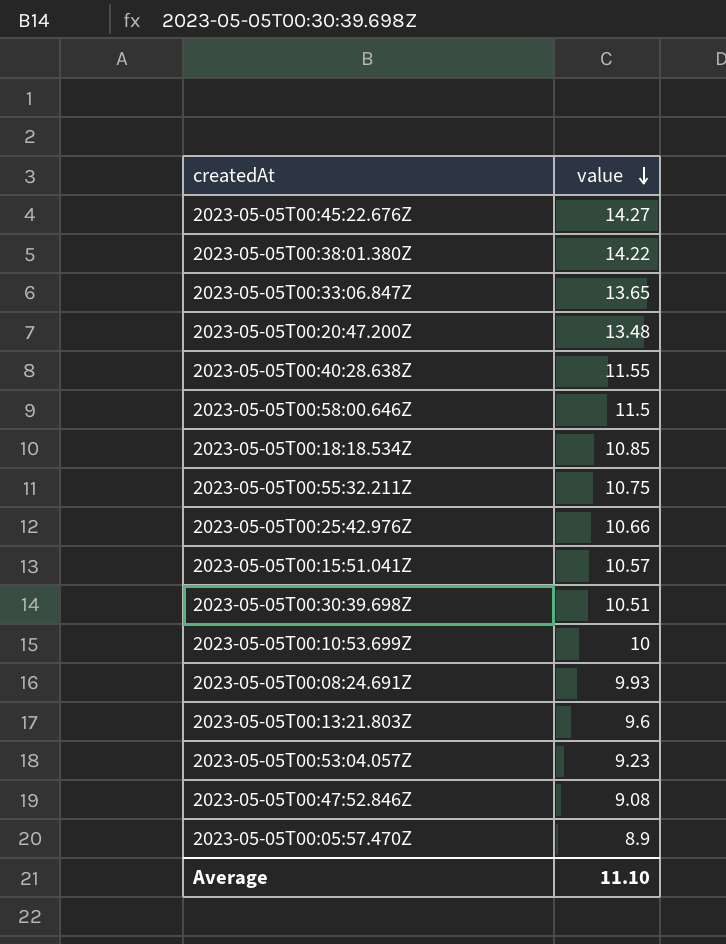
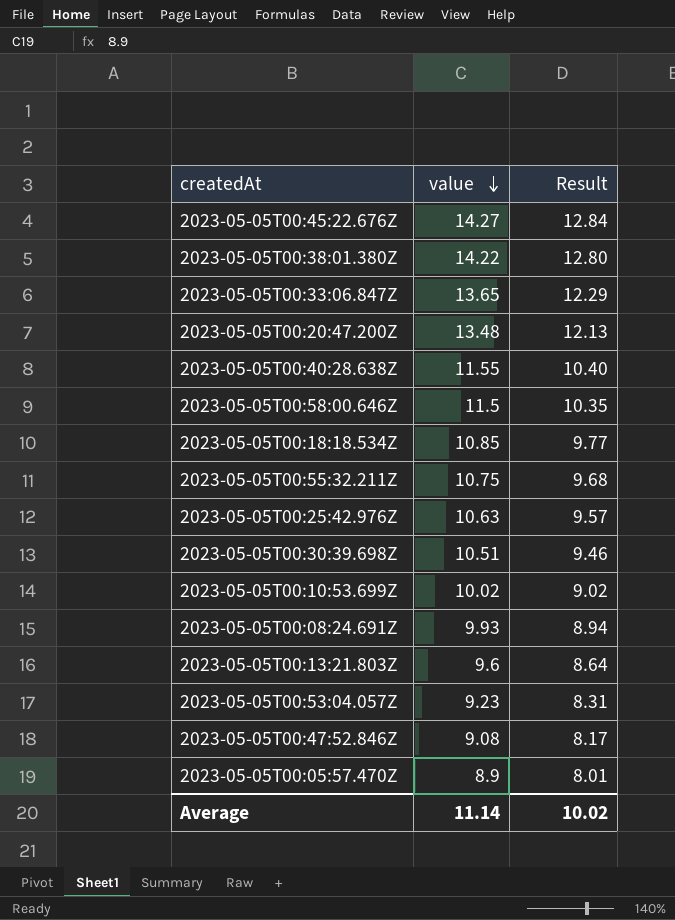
column Result | formula: none -> [value] * 0.9
row 2023-05-05T00:15:51.041Z: 10.57 -> none
2023-05-05T00:25:42.976Z | value: 10.66 -> 10.63
2023-05-05T00:10:53.699Z | value: 10 -> 10.02
Average | value: 11.10 -> 11.14

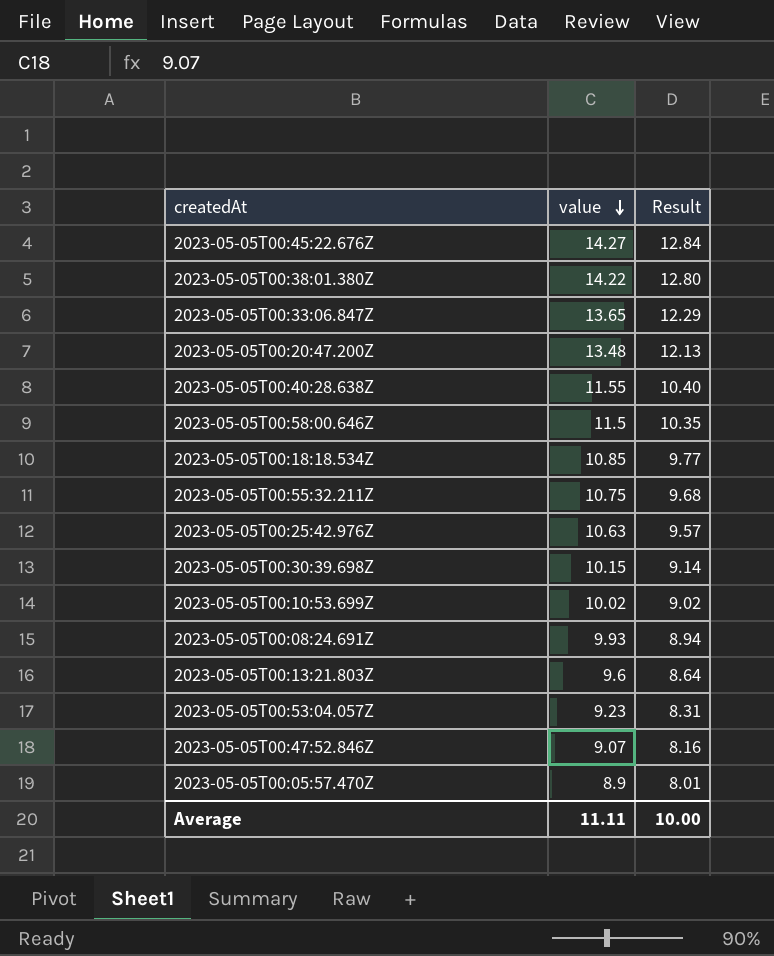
2023-05-05T00:30:39.698Z | value: 10.51 -> 10.15
2023-05-05T00:30:39.698Z | Result: 9.46 -> 9.14
2023-05-05T00:47:52.846Z | value: 9.08 -> 9.07
2023-05-05T00:47:52.846Z | Result: 8.17 -> 8.16
Average | value: 11.14 -> 11.11
Average | Result: 10.02 -> 10.00

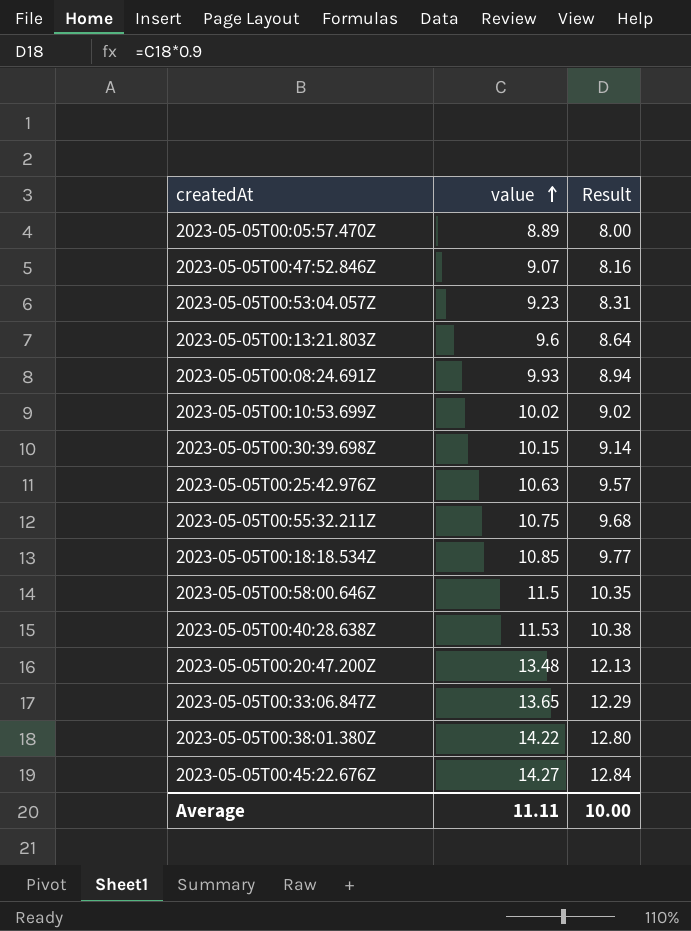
row order: value descending -> value ascending
2023-05-05T00:05:57.470Z | value: 8.9 -> 8.89
2023-05-05T00:05:57.470Z | Result: 8.01 -> 8.00
2023-05-05T00:40:28.638Z | value: 11.55 -> 11.53
2023-05-05T00:40:28.638Z | Result: 10.40 -> 10.38

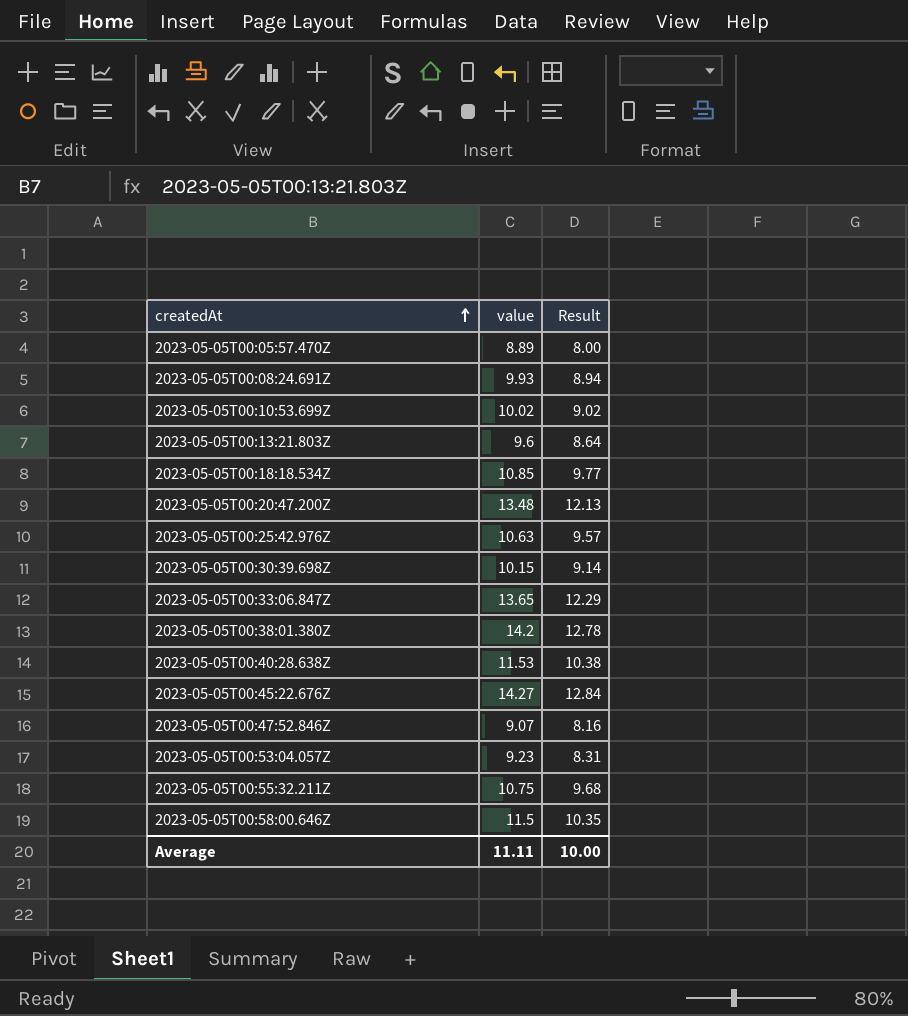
row order: value ascending -> createdAt ascending
2023-05-05T00:38:01.380Z | value: 14.22 -> 14.2
2023-05-05T00:38:01.380Z | Result: 12.80 -> 12.78

